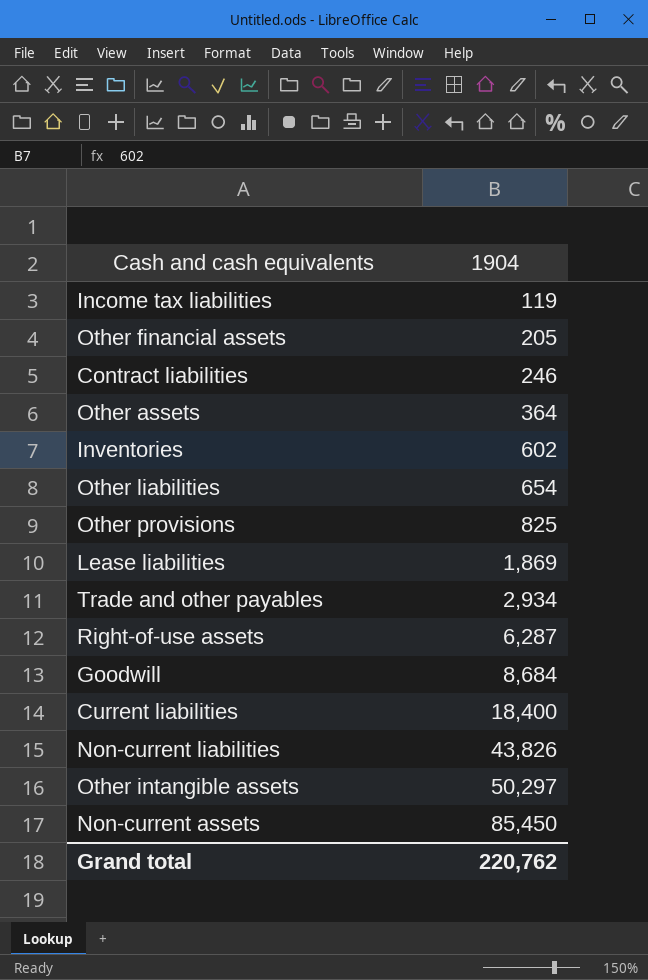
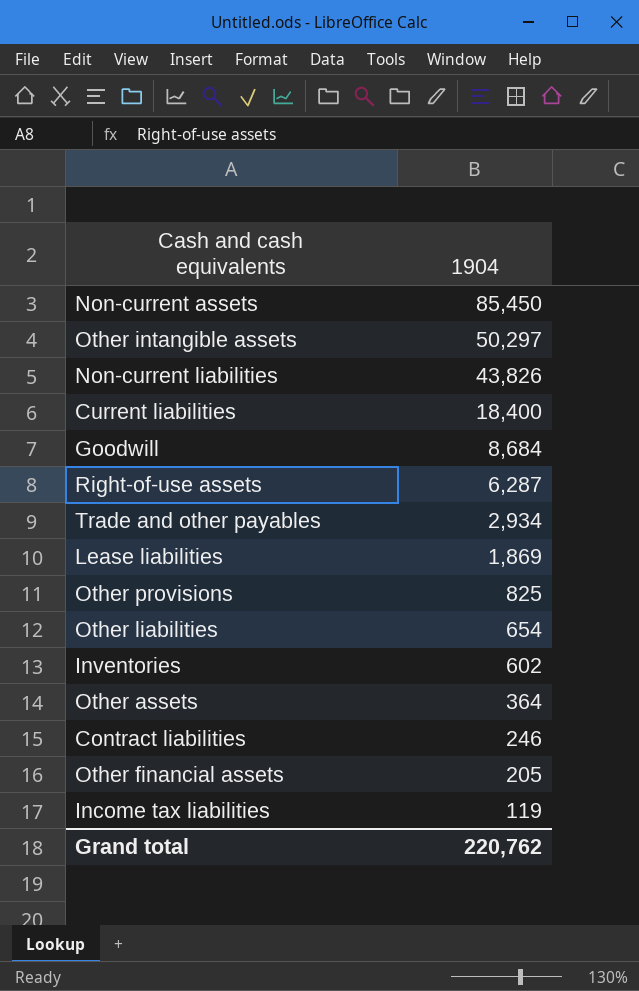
row order: 1904 ascending -> 1904 descending

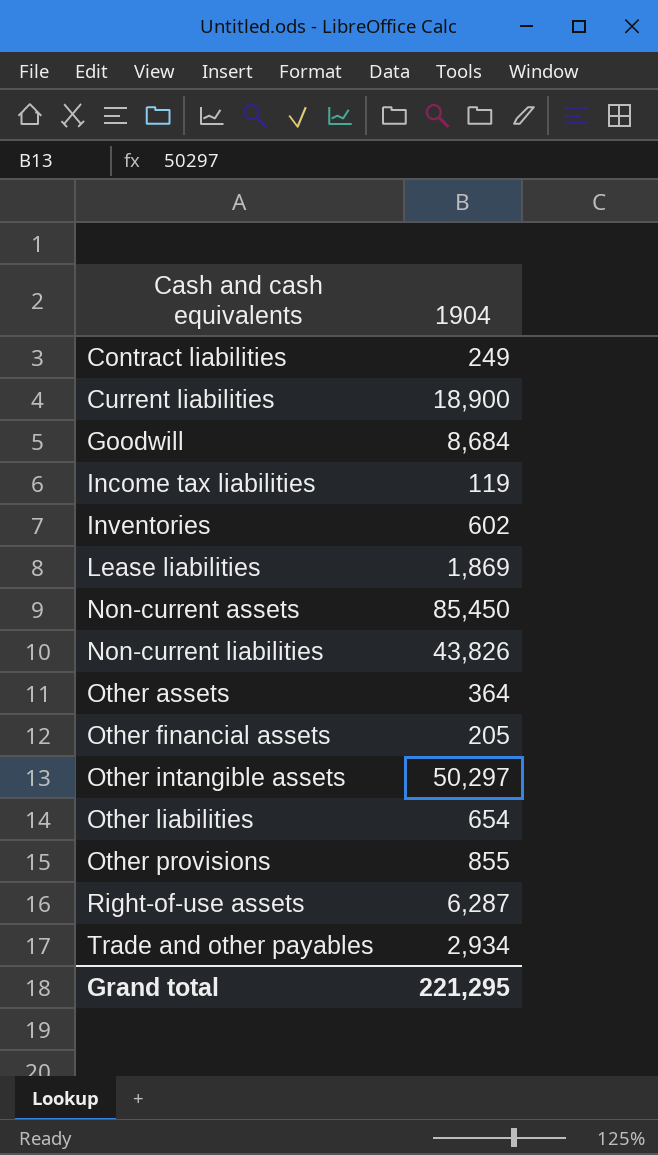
row order: 1904 descending -> Cash and cash equivalents ascending
Contract liabilities | 1904: 246 -> 249
Current liabilities | 1904: 18,400 -> 18,900
Other provisions | 1904: 825 -> 855
Grand total | 1904: 220,762 -> 221,295

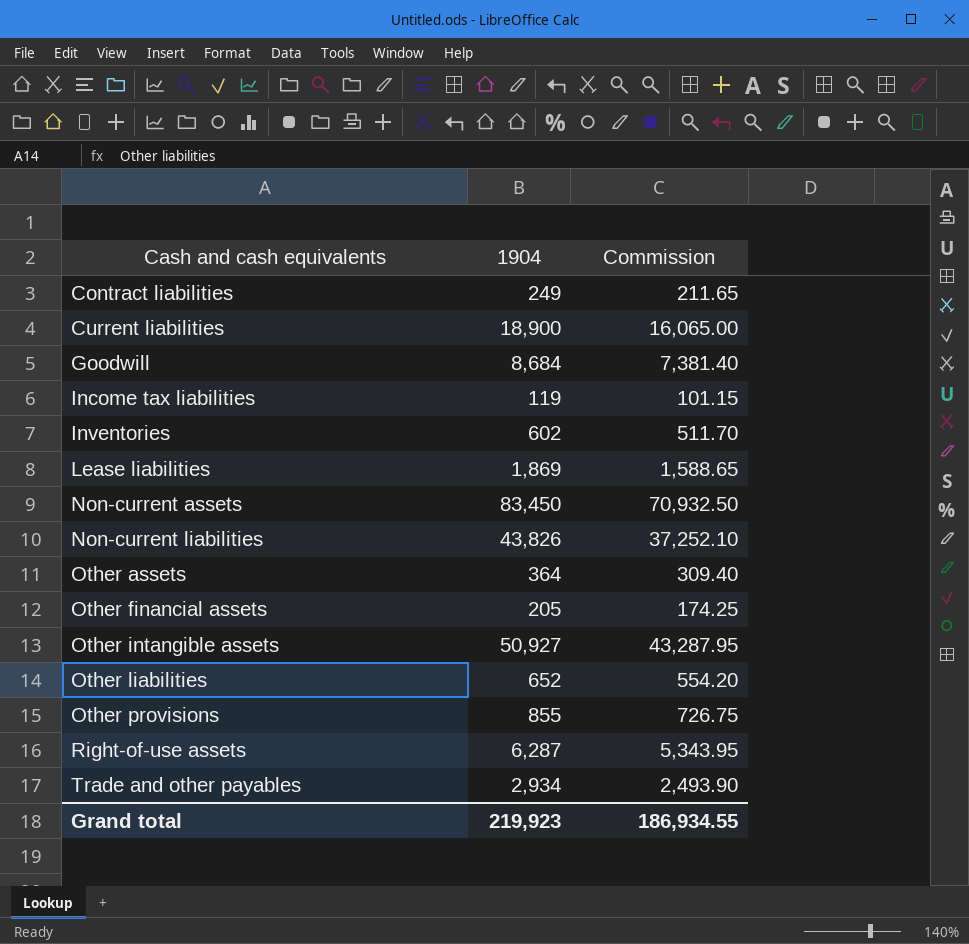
column Commission | formula: none -> [1904] * 0.85
Non-current assets | 1904: 85,450 -> 83,450
Other intangible assets | 1904: 50,297 -> 50,927
Other liabilities | 1904: 654 -> 652
Grand total | 1904: 221,295 -> 219,923

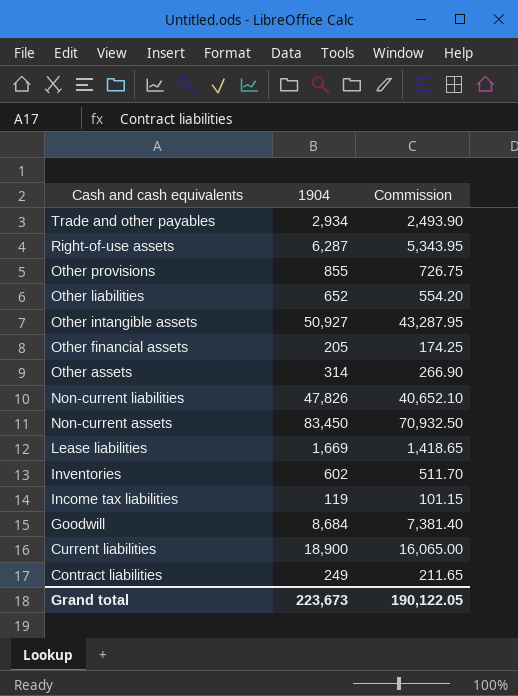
row order: Cash and cash equivalents ascending -> Cash and cash equivalents descending
Other assets | 1904: 364 -> 314
Other assets | Commission: 309.40 -> 266.90
Non-current liabilities | 1904: 43,826 -> 47,826
Non-current liabilities | Commission: 37,252.10 -> 40,652.10
Lease liabilities | 1904: 1,869 -> 1,669
Lease liabilities | Commission: 1,588.65 -> 1,418.65
Grand total | 1904: 219,923 -> 223,673
Grand total | Commission: 186,934.55 -> 190,122.05

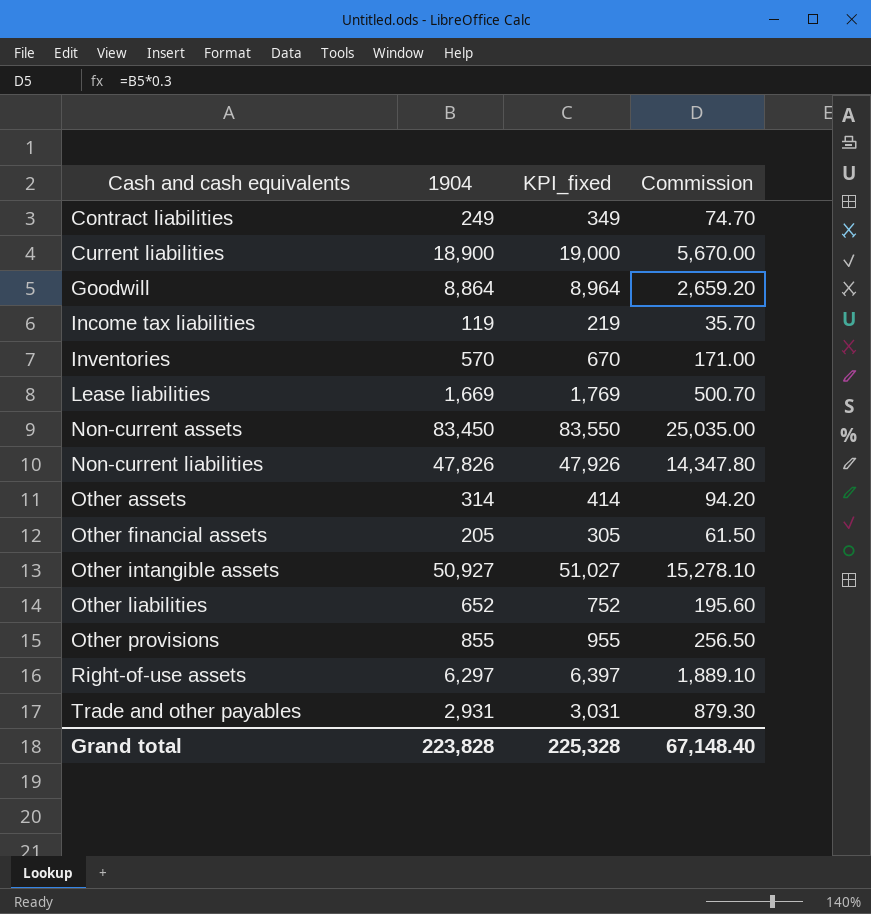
row order: Cash and cash equivalents descending -> Cash and cash equivalents ascending
column KPI_fixed | formula: none -> [1904] + 100
column Commission | formula: [1904] * 0.85 -> [1904] * 0.3
Goodwill | 1904: 8,684 -> 8,864
Inventories | 1904: 602 -> 570
Right-of-use assets | 1904: 6,287 -> 6,297
Trade and other payables | 1904: 2,934 -> 2,931
Grand total | 1904: 223,673 -> 223,828
Grand total | Commission: 190,122.05 -> 67,148.40

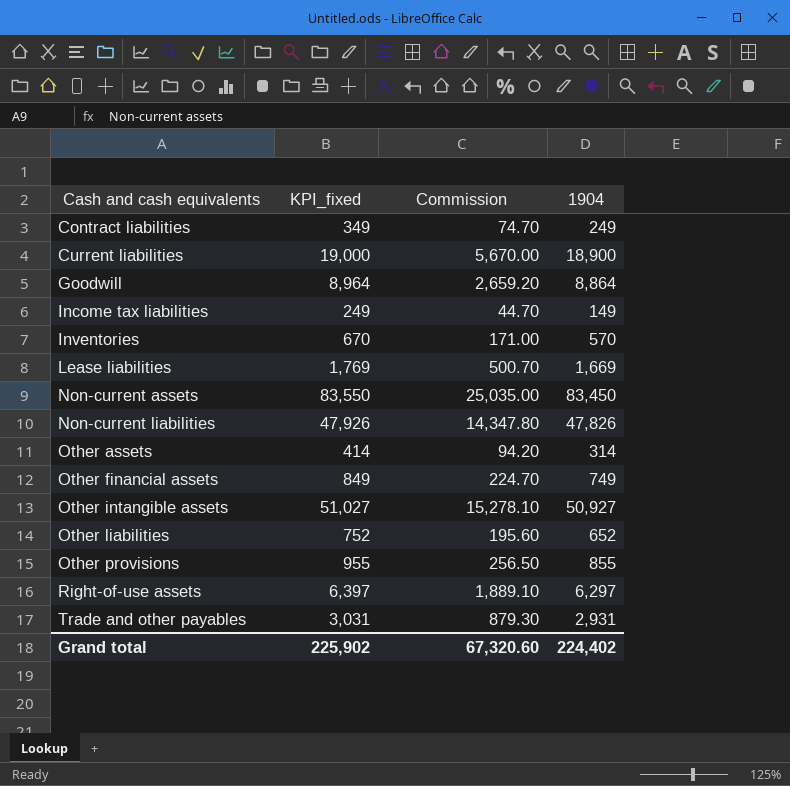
column 1904 | position: 2 -> 4
Income tax liabilities | KPI_fixed: 219 -> 249
Income tax liabilities | Commission: 35.70 -> 44.70
Income tax liabilities | 1904: 119 -> 149
Other financial assets | KPI_fixed: 305 -> 849
Other financial assets | Commission: 61.50 -> 224.70
Other financial assets | 1904: 205 -> 749
Grand total | KPI_fixed: 225,328 -> 225,902
Grand total | Commission: 67,148.40 -> 67,320.60
Grand total | 1904: 223,828 -> 224,402

